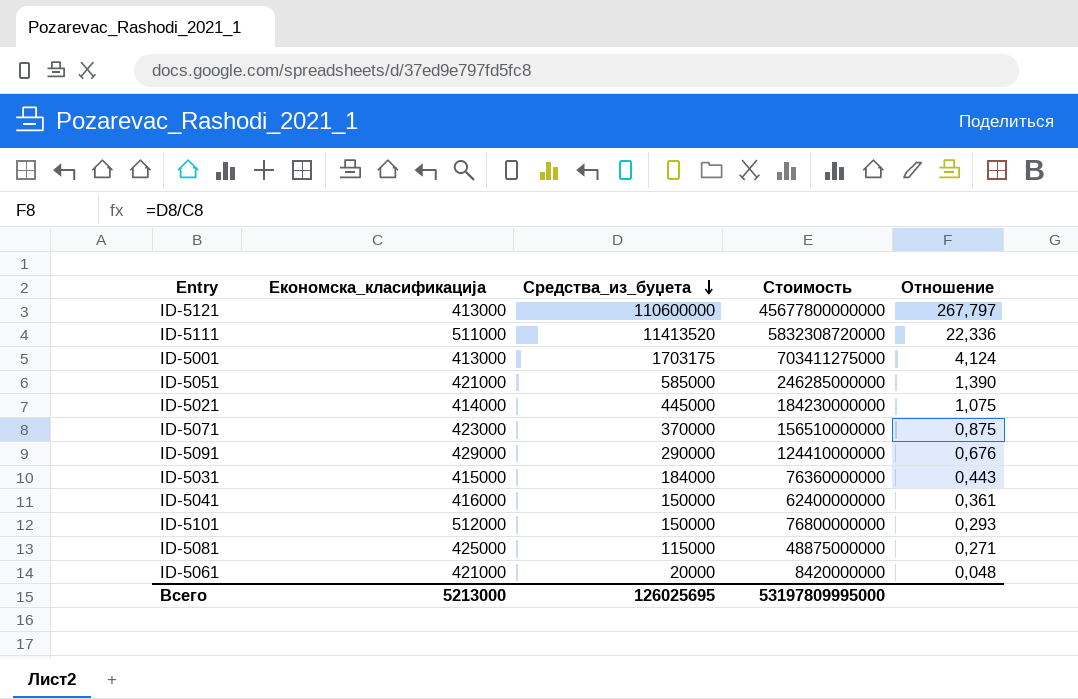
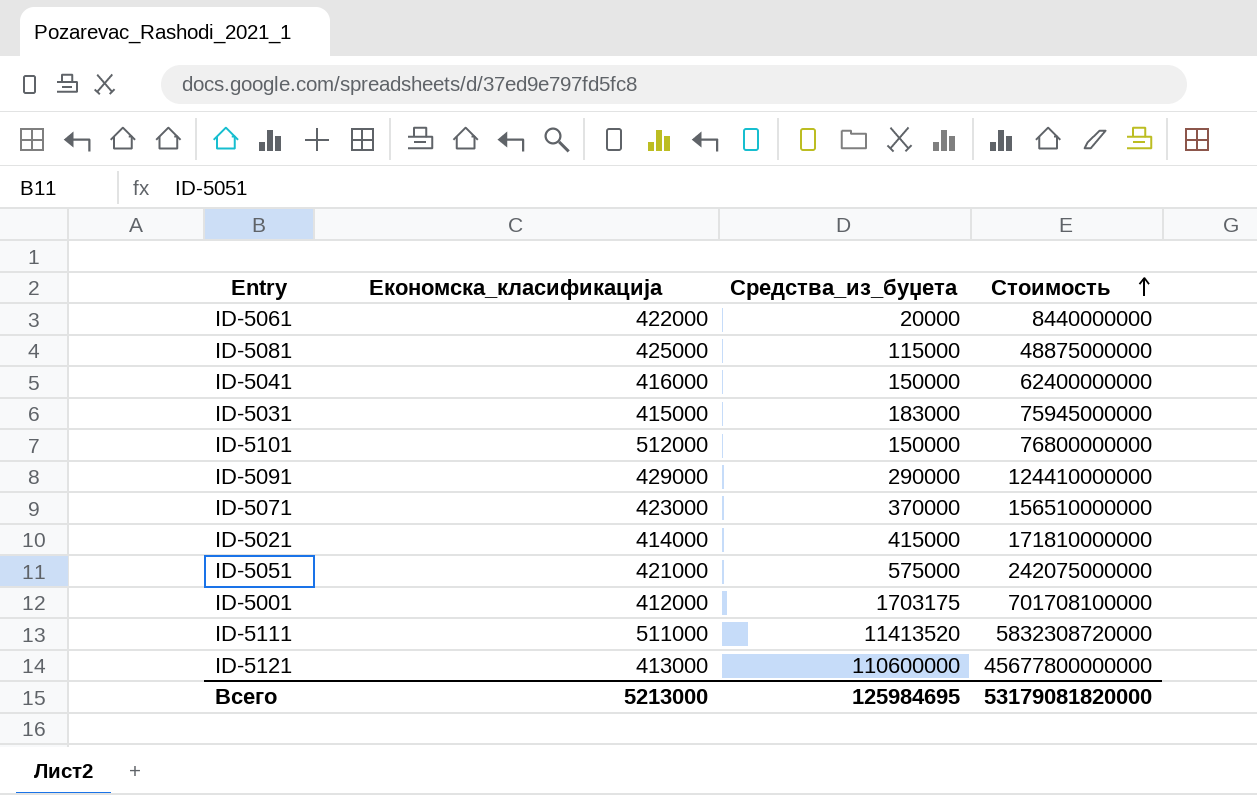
row order: Средства_из_буџета descending -> Стоимость ascending
column Отношение | formula: [Средства_из_буџета] / [Економска_класификација] -> none
ID-5061 | Економска_класификација: 421000 -> 422000
ID-5061 | Стоимость: 8420000000 -> 8440000000
ID-5031 | Средства_из_буџета: 184000 -> 183000
ID-5031 | Стоимость: 76360000000 -> 75945000000
ID-5021 | Средства_из_буџета: 445000 -> 415000
ID-5021 | Стоимость: 184230000000 -> 171810000000
ID-5051 | Средства_из_буџета: 585000 -> 575000
ID-5051 | Стоимость: 246285000000 -> 242075000000
ID-5001 | Економска_класификација: 413000 -> 412000
ID-5001 | Стоимость: 703411275000 -> 701708100000
Всего | Средства_из_буџета: 126025695 -> 125984695
Всего | Стоимость: 53197809995000 -> 53179081820000

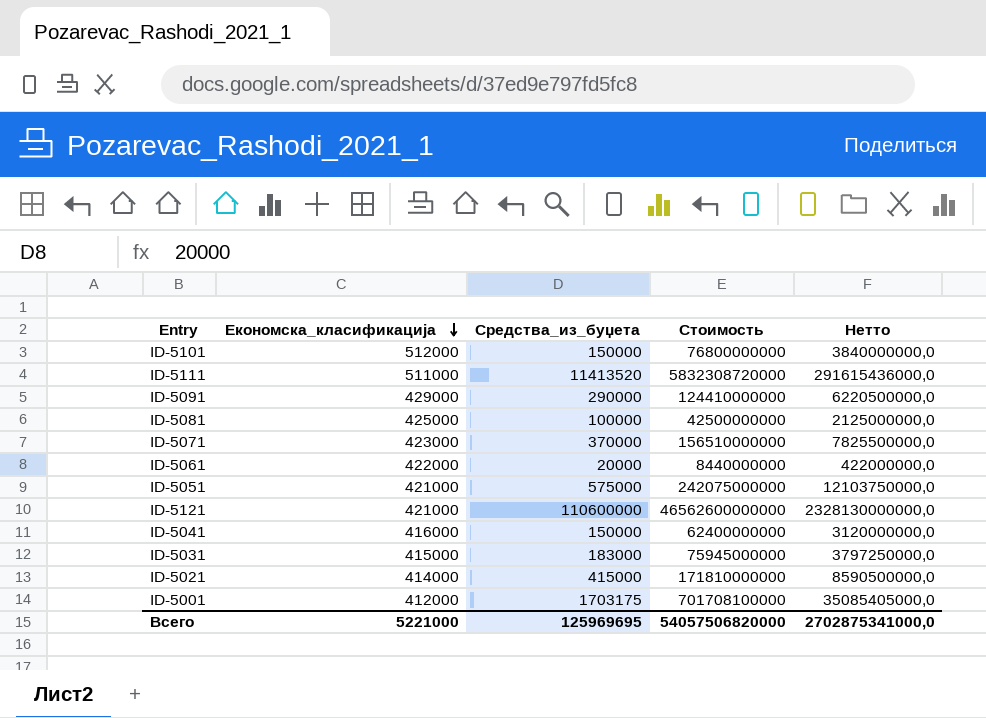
row order: Стоимость ascending -> Економска_класификација descending
column Нетто | formula: none -> [Стоимость] * 0,05
ID-5081 | Средства_из_буџета: 115000 -> 100000
ID-5081 | Стоимость: 48875000000 -> 42500000000
ID-5121 | Економска_класификација: 413000 -> 421000
ID-5121 | Стоимость: 45677800000000 -> 46562600000000
Всего | Економска_класификација: 5213000 -> 5221000
Всего | Средства_из_буџета: 125984695 -> 125969695
Всего | Стоимость: 53179081820000 -> 54057506820000

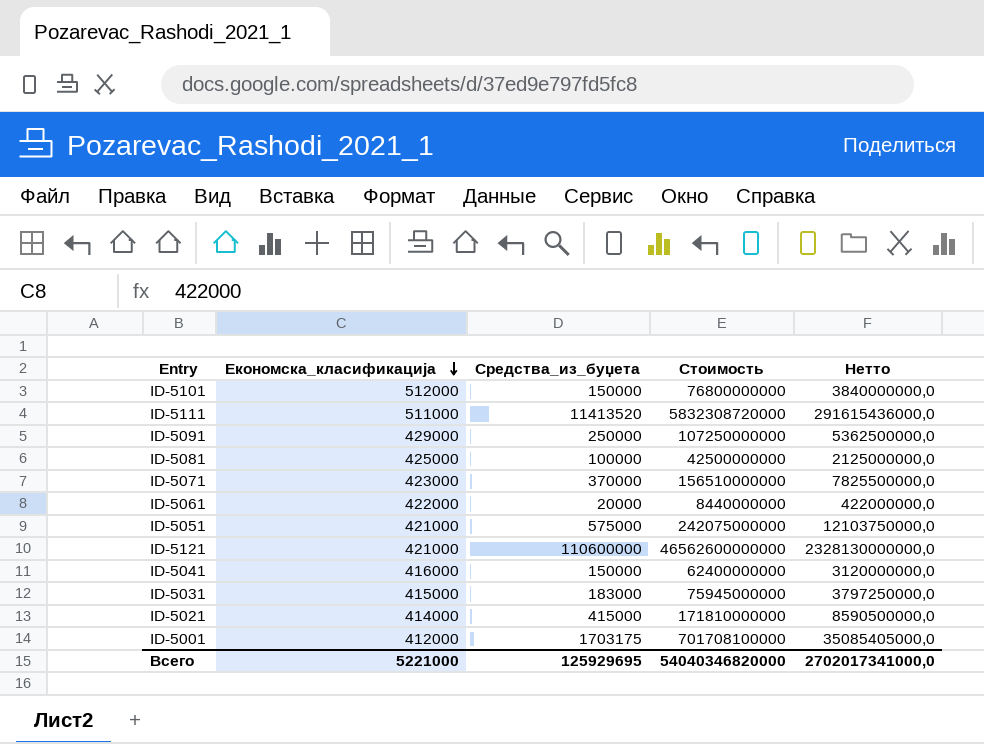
ID-5091 | Средства_из_буџета: 290000 -> 250000
ID-5091 | Стоимость: 124410000000 -> 107250000000
ID-5091 | Нетто: 6220500000,0 -> 5362500000,0
Всего | Средства_из_буџета: 125969695 -> 125929695
Всего | Стоимость: 54057506820000 -> 54040346820000
Всего | Нетто: 2702875341000,0 -> 2702017341000,0

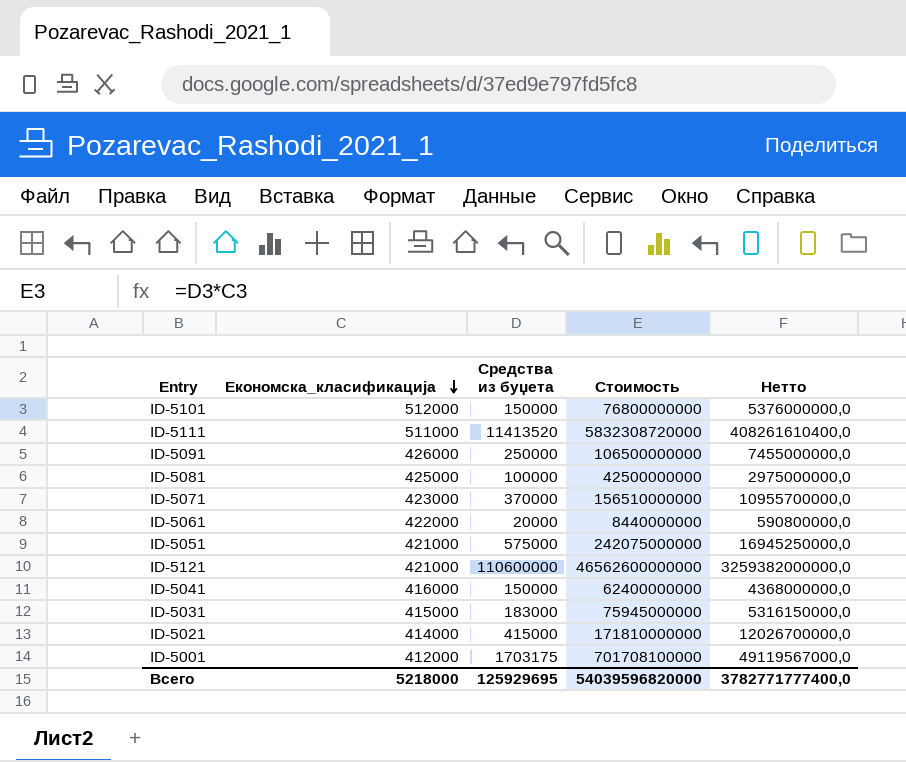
column name: Средства_из_буџета -> Средства из буџета
column Нетто | formula: [Стоимость] * 0,05 -> [Стоимость] * 0,07
ID-5091 | Економска_класификација: 429000 -> 426000
ID-5091 | Стоимость: 107250000000 -> 106500000000
Всего | Економска_класификација: 5221000 -> 5218000
Всего | Стоимость: 54040346820000 -> 54039596820000
Всего | Нетто: 2702017341000,0 -> 3782771777400,0

